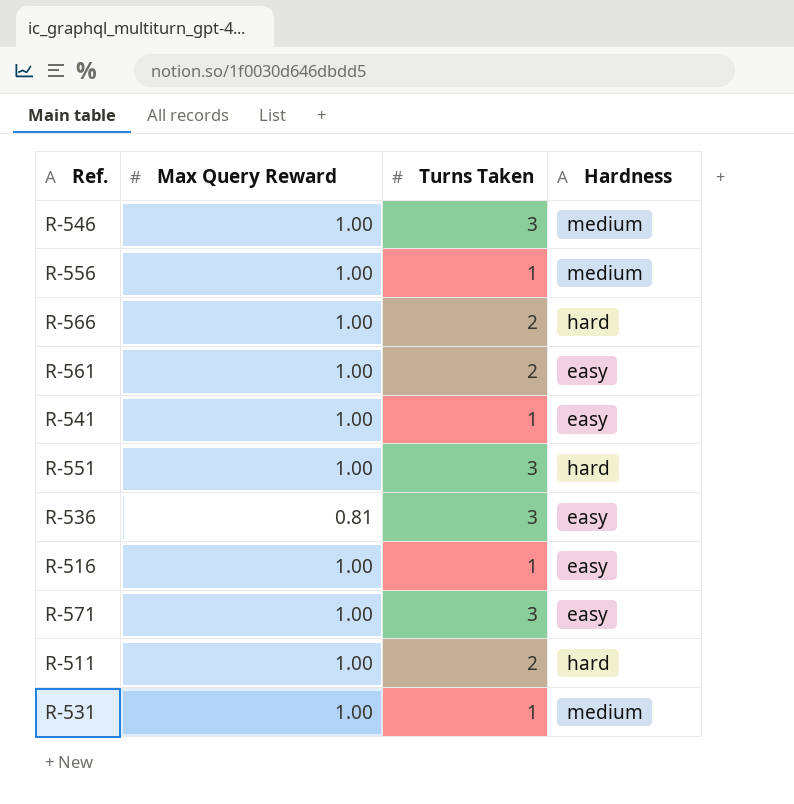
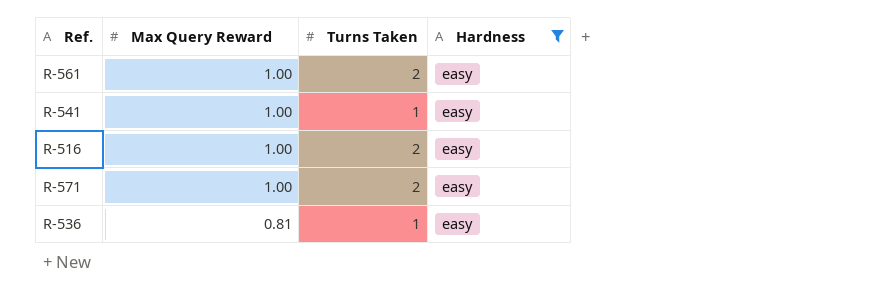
filter: none -> Hardness = easy
row order: none -> Max Query Reward descending
R-516 | Turns Taken: 1 -> 2
R-571 | Turns Taken: 3 -> 2
R-536 | Turns Taken: 3 -> 1

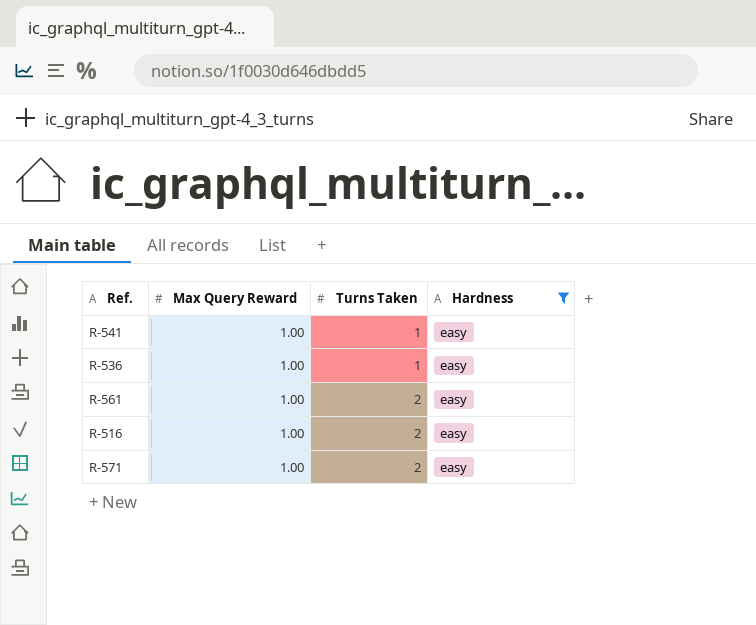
row order: Max Query Reward descending -> Turns Taken ascending
R-536 | Max Query Reward: 0.81 -> 1.00

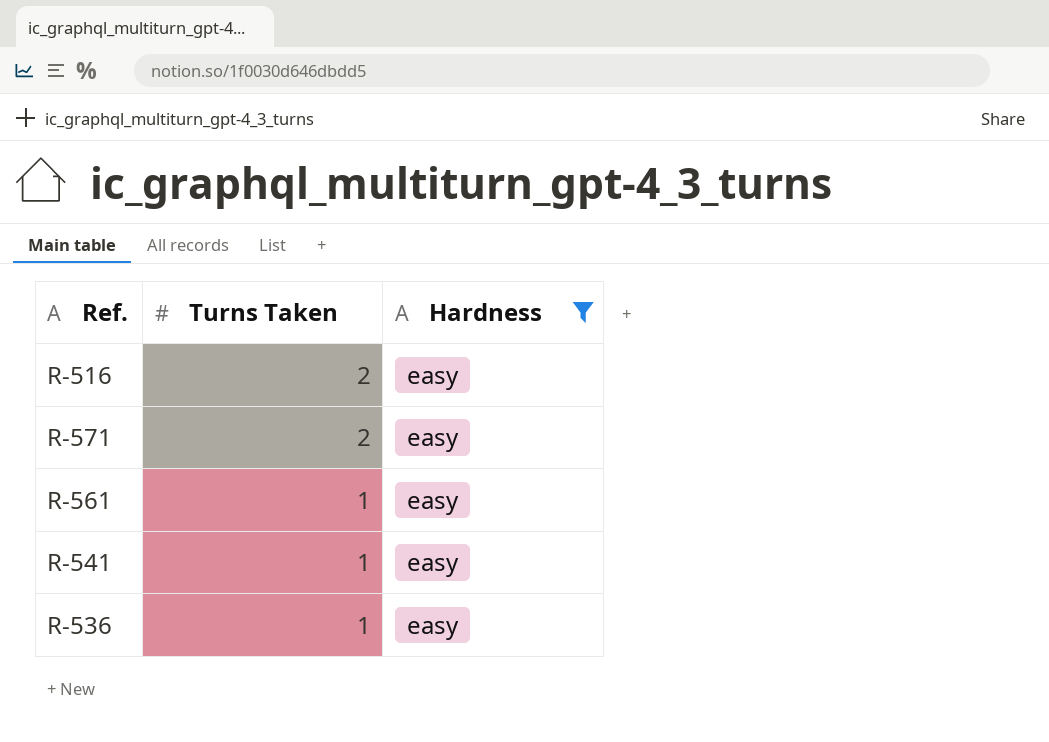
row order: Turns Taken ascending -> Turns Taken descending
column Max Query Reward | position: 2 -> none
R-561 | Turns Taken: 2 -> 1

